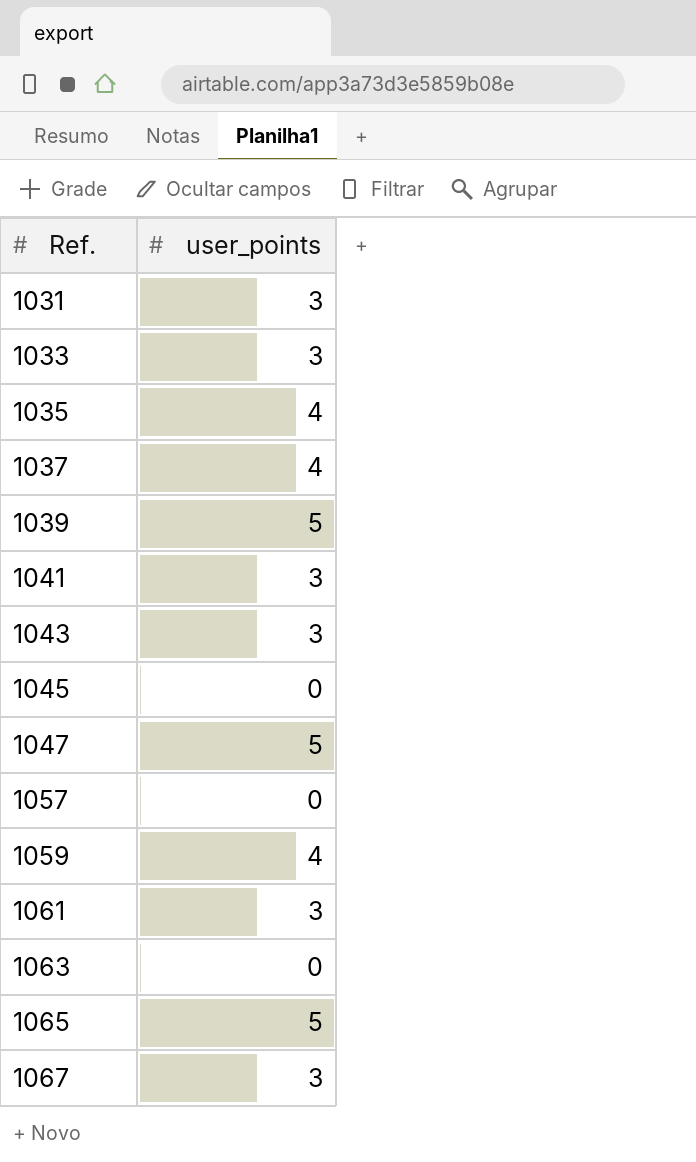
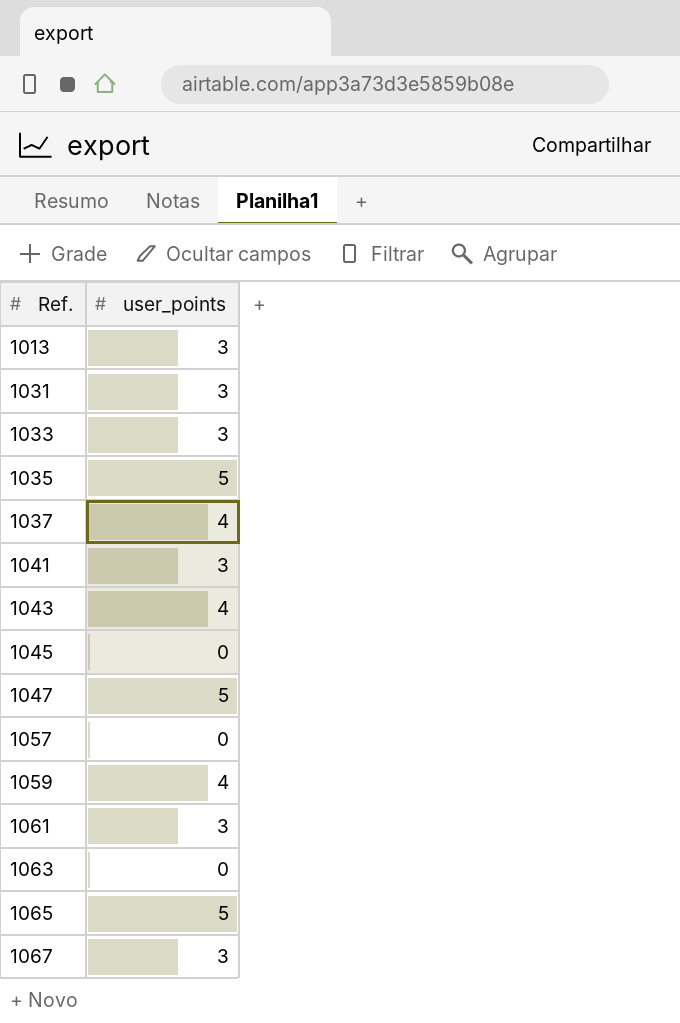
row 1039: 5 -> none
row 1013: none -> 3
1035 | user_points: 4 -> 5
1043 | user_points: 3 -> 4

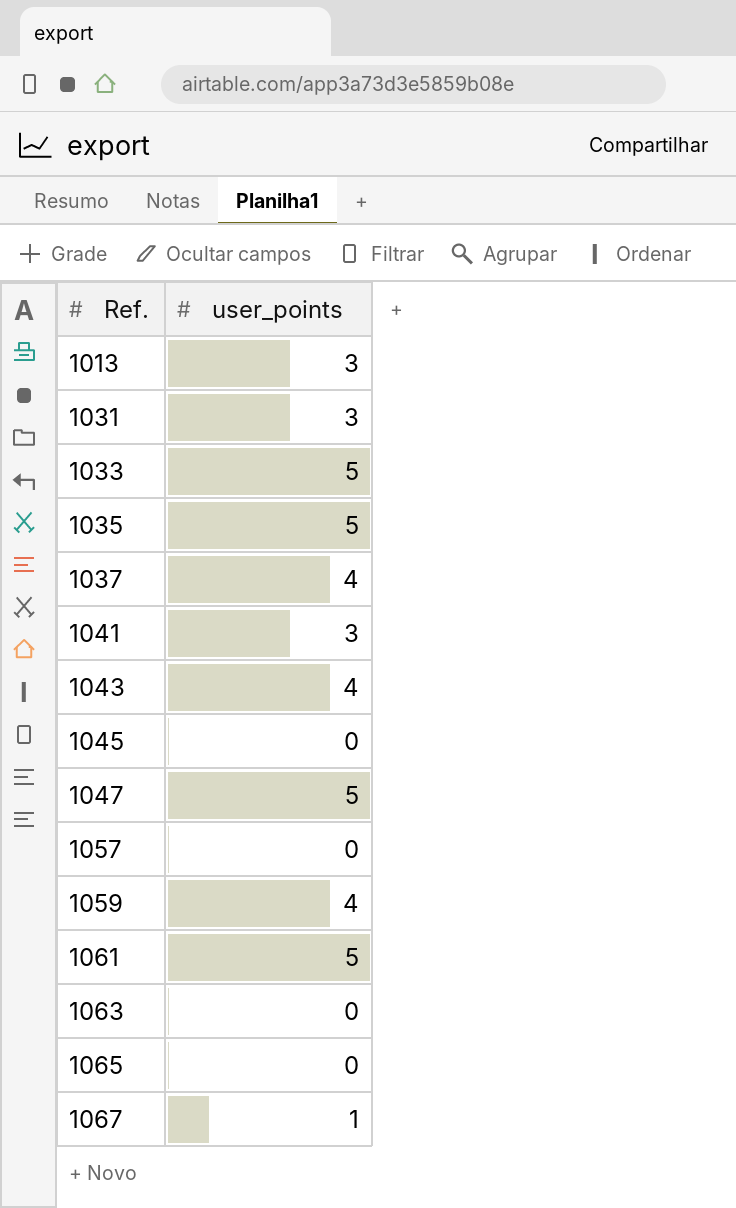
1033 | user_points: 3 -> 5
1061 | user_points: 3 -> 5
1065 | user_points: 5 -> 0
1067 | user_points: 3 -> 1

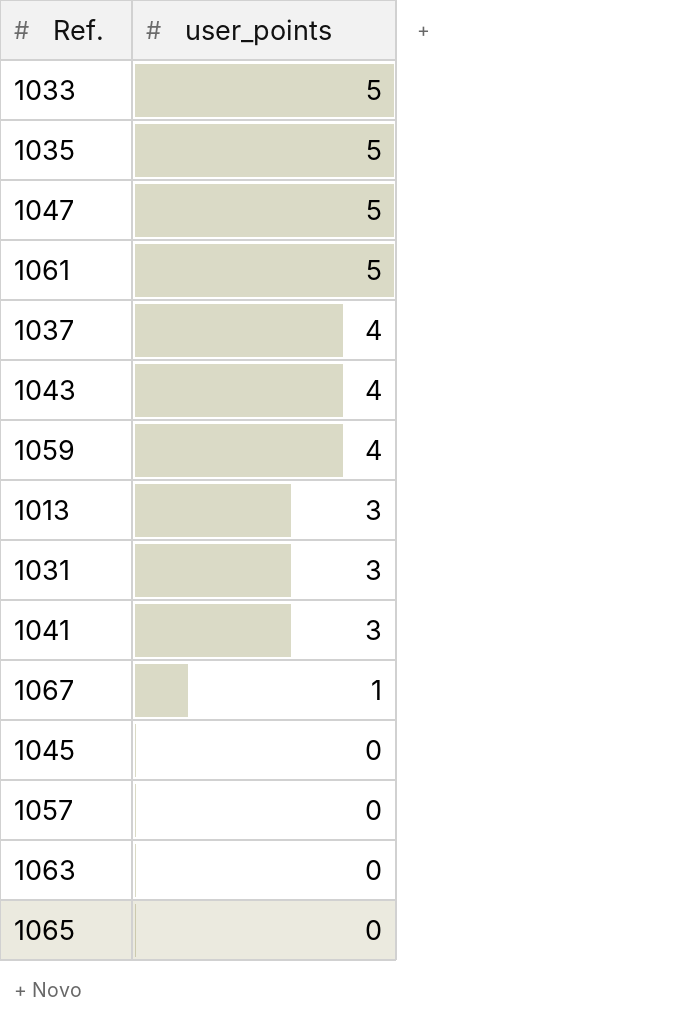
row order: Ref. ascending -> user_points descending

